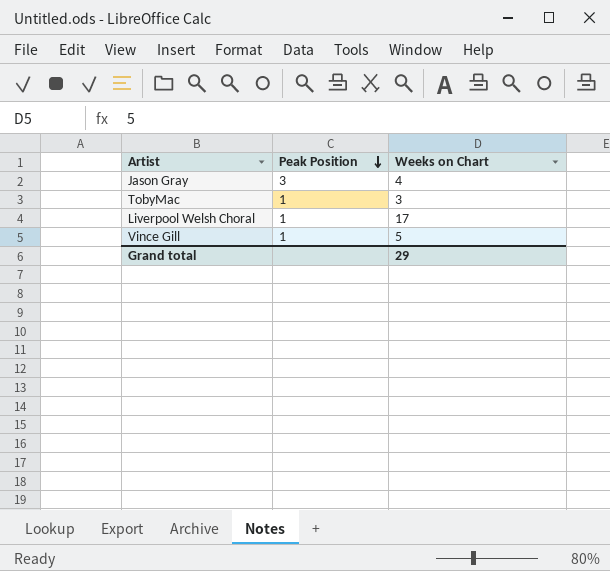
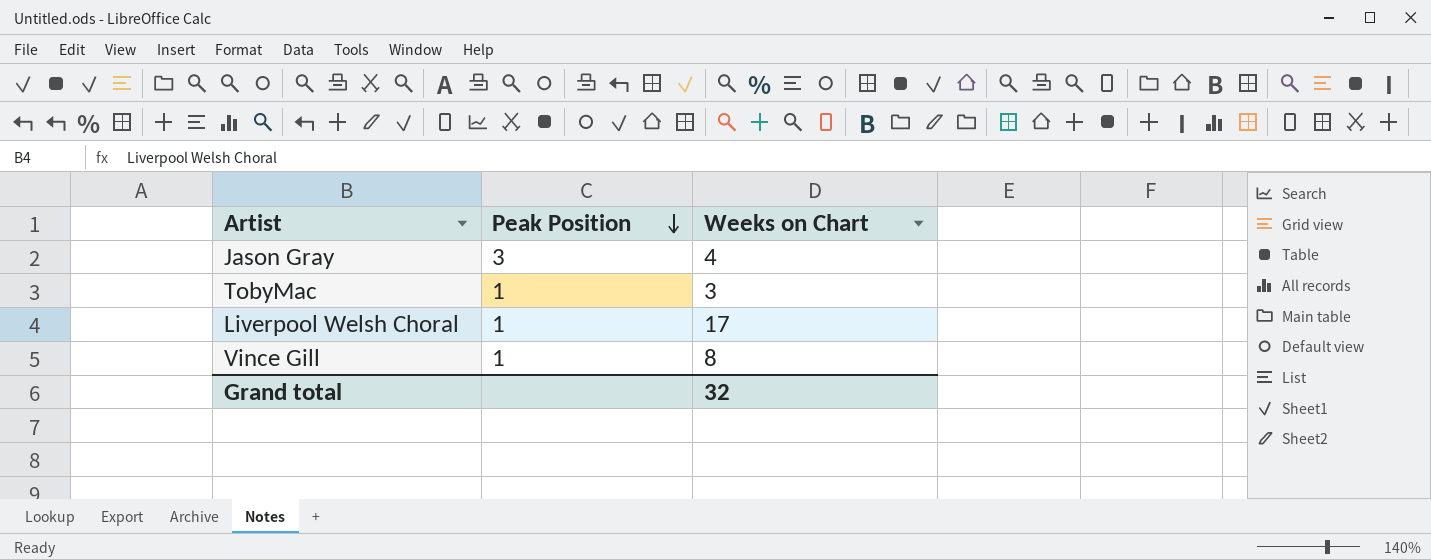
Vince Gill | Weeks on Chart: 5 -> 8
Grand total | Weeks on Chart: 29 -> 32

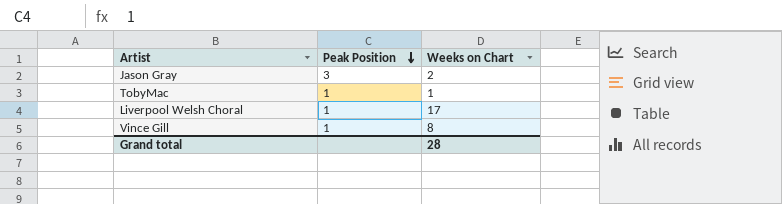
Jason Gray | Weeks on Chart: 4 -> 2
TobyMac | Weeks on Chart: 3 -> 1
Grand total | Weeks on Chart: 32 -> 28

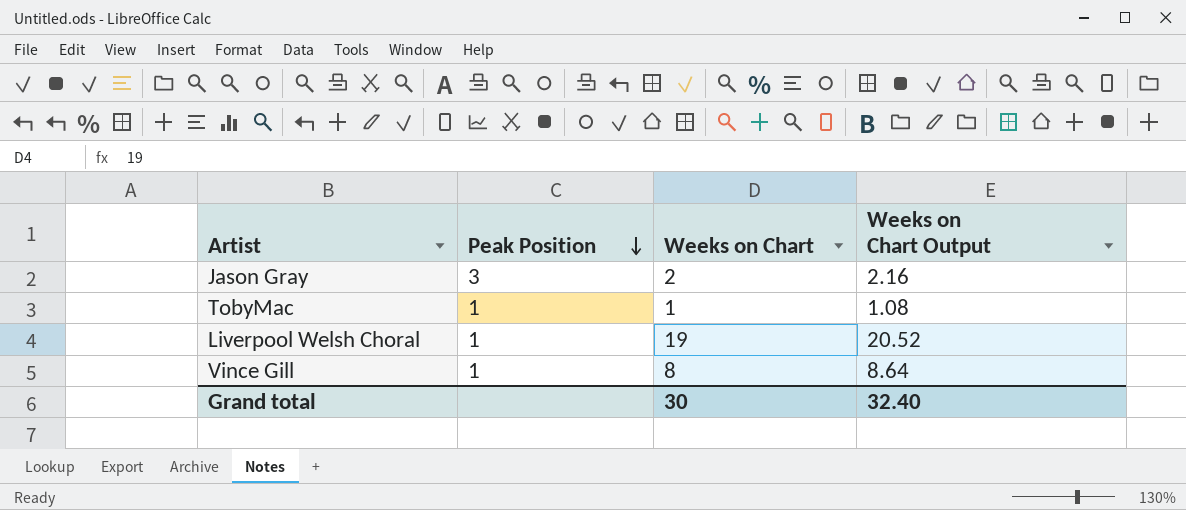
column Weeks on Chart Output | formula: none -> [Weeks on Chart] * 1.08
Liverpool Welsh Choral | Weeks on Chart: 17 -> 19
Grand total | Weeks on Chart: 28 -> 30

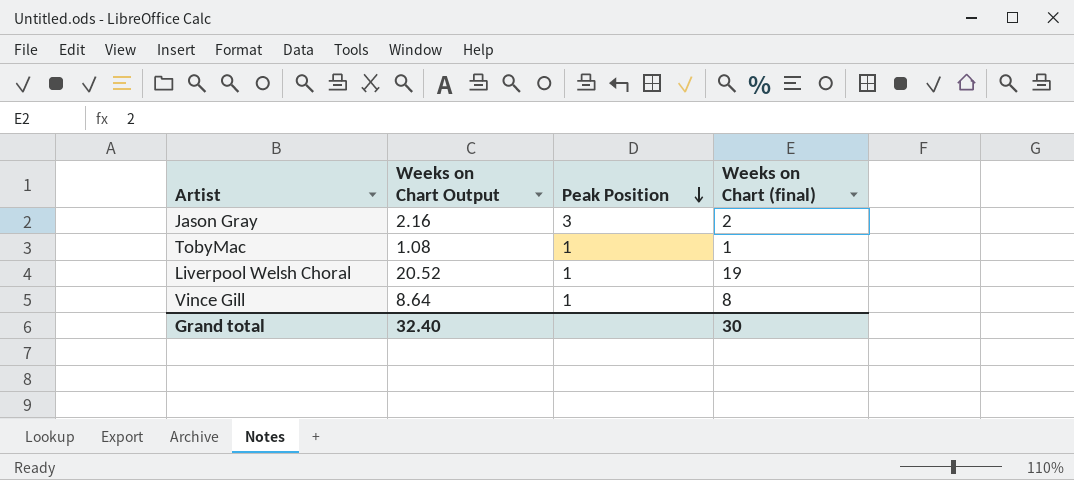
column Weeks on Chart Output | position: 4 -> 2
column name: Weeks on Chart -> Weeks on Chart (final)

